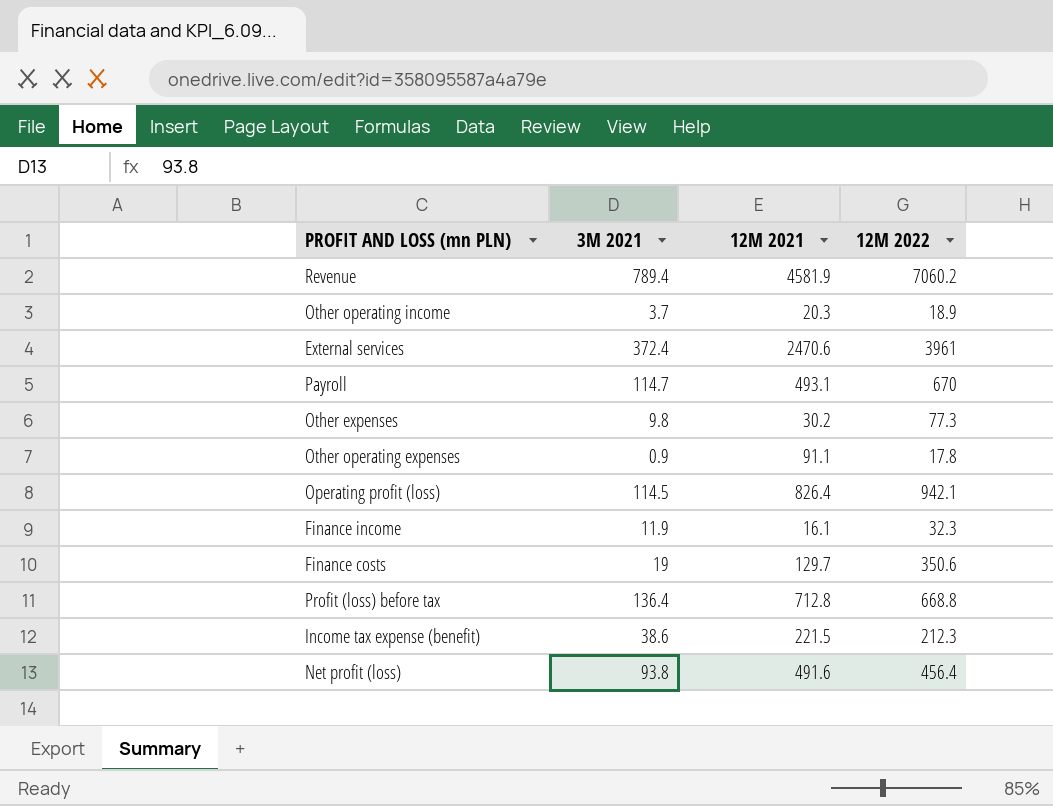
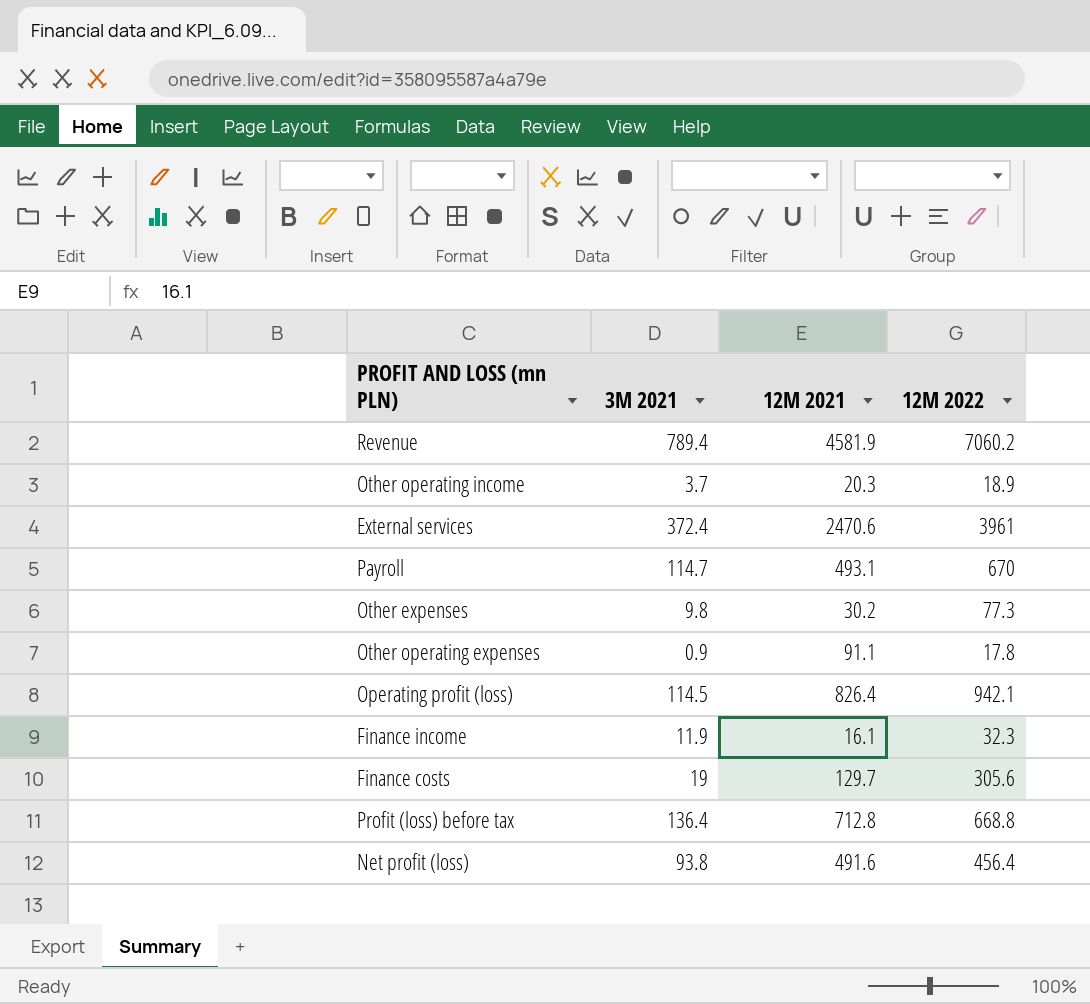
row Income tax expense (benefit): 38.6 | 221.5 | 212.3 -> none
Finance costs | 12M 2022: 350.6 -> 305.6

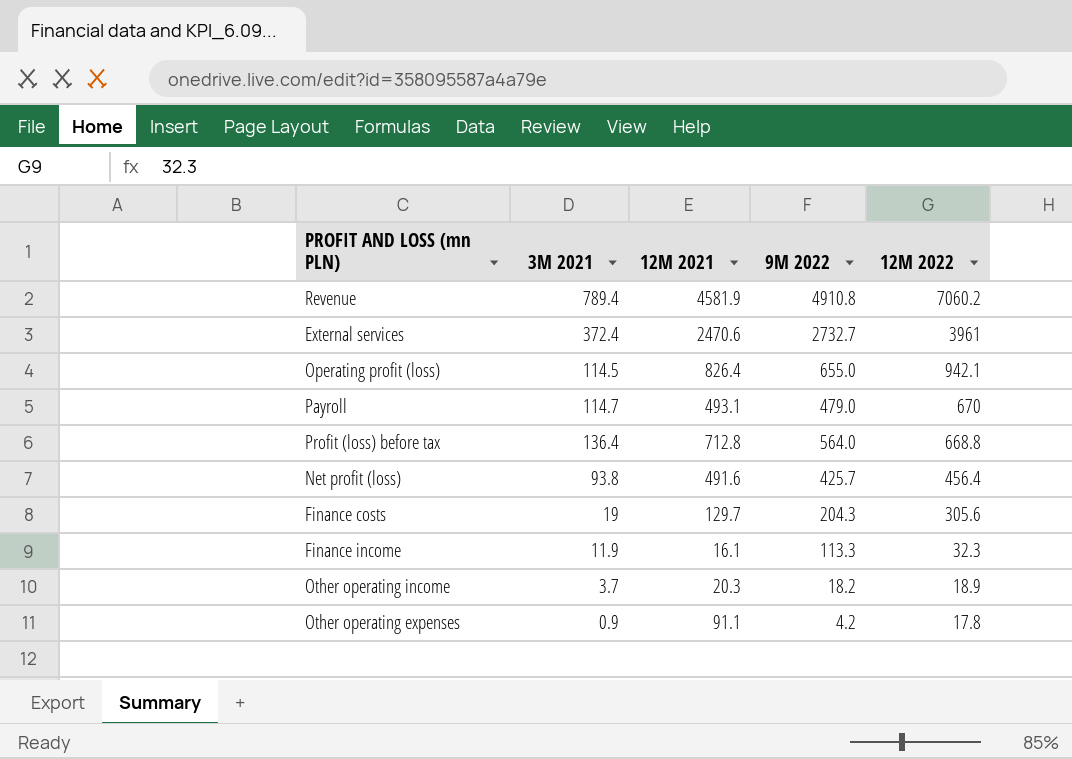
row order: none -> 12M 2022 descending
column 9M 2022 | position: none -> 4
row Other expenses: 9.8 | 30.2 | 77.3 -> none

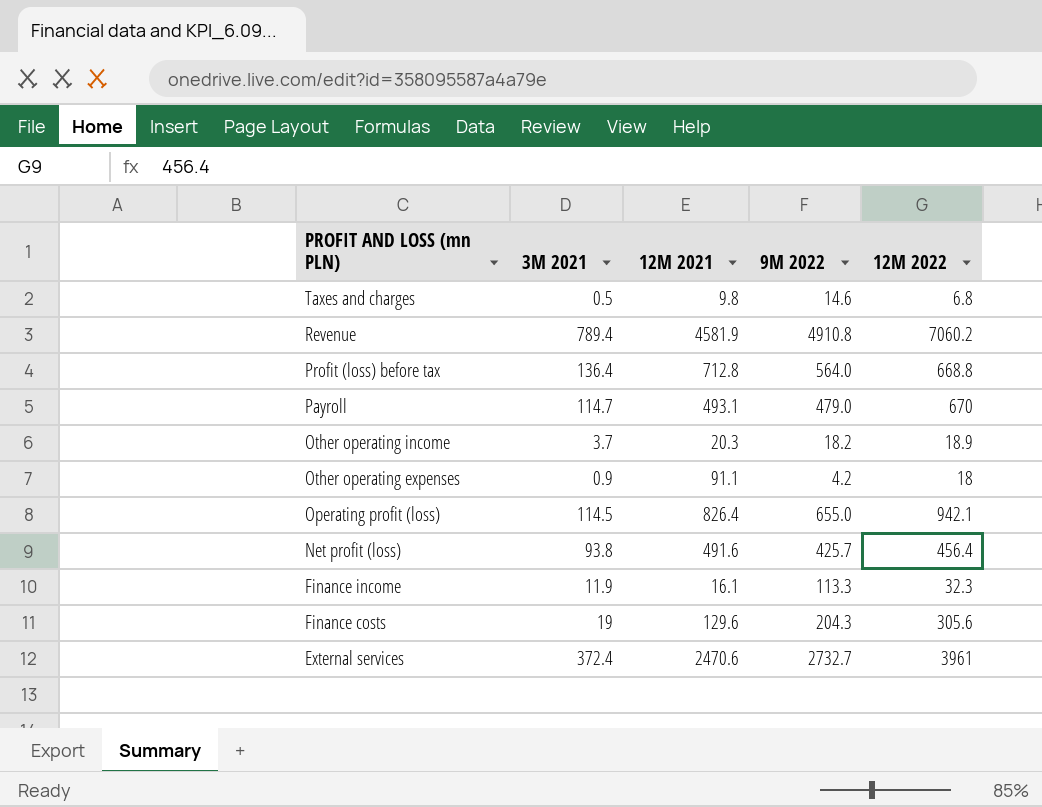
row order: 12M 2022 descending -> PROFIT AND LOSS (mn PLN) descending
row Taxes and charges: none -> 0.5 | 9.8 | 14.6 | 6.8
Other operating expenses | 12M 2022: 17.8 -> 18
Finance costs | 12M 2021: 129.7 -> 129.6

